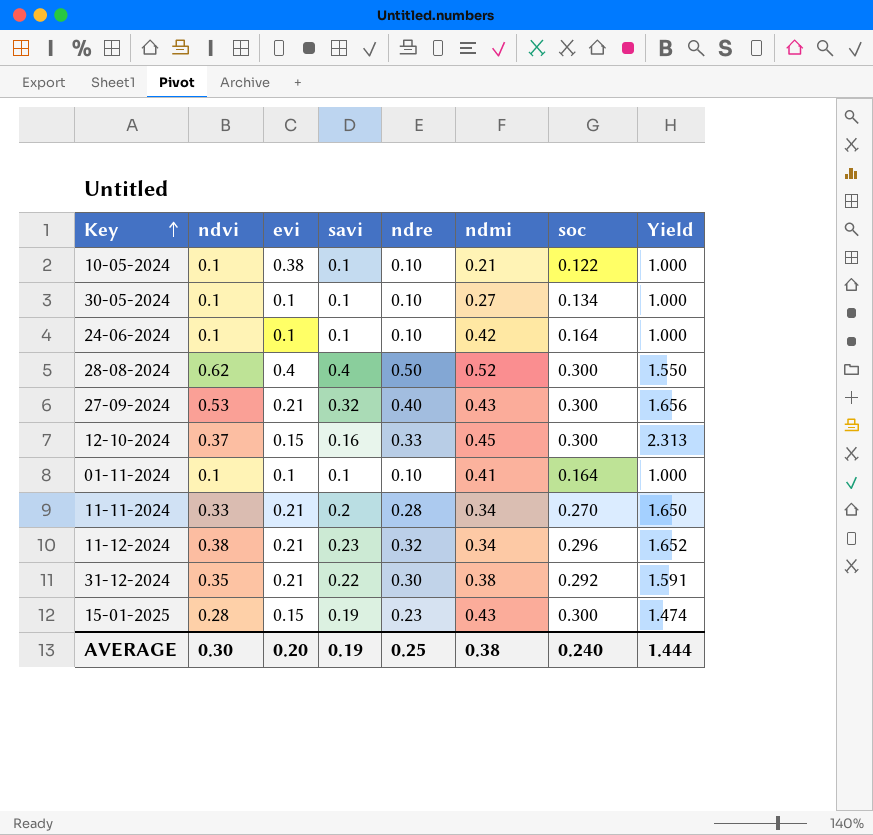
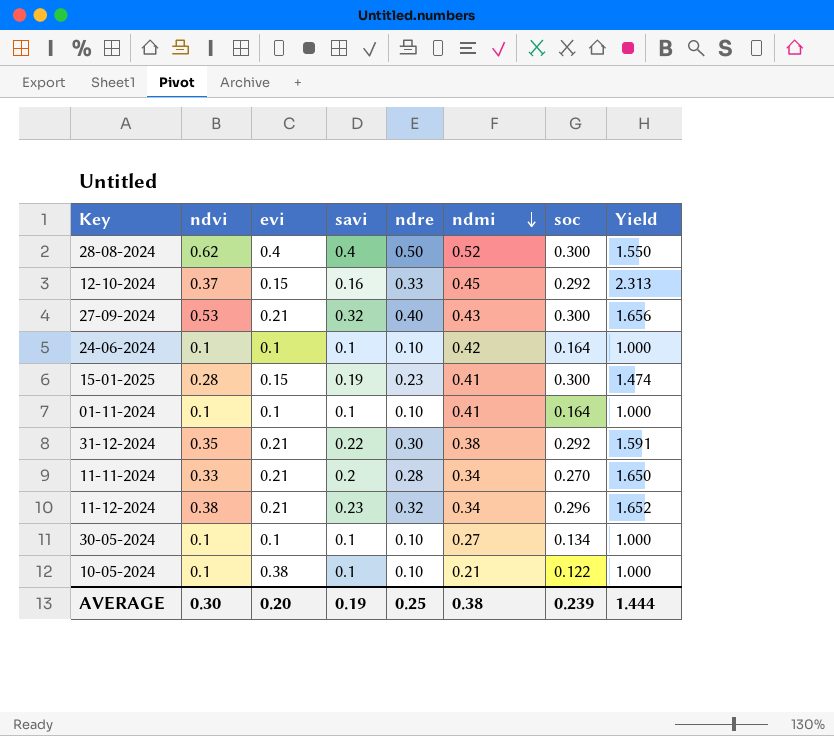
row order: Key ascending -> ndmi descending
12-10-2024 | soc: 0.300 -> 0.292
15-01-2025 | ndmi: 0.43 -> 0.41
AVERAGE | soc: 0.240 -> 0.239

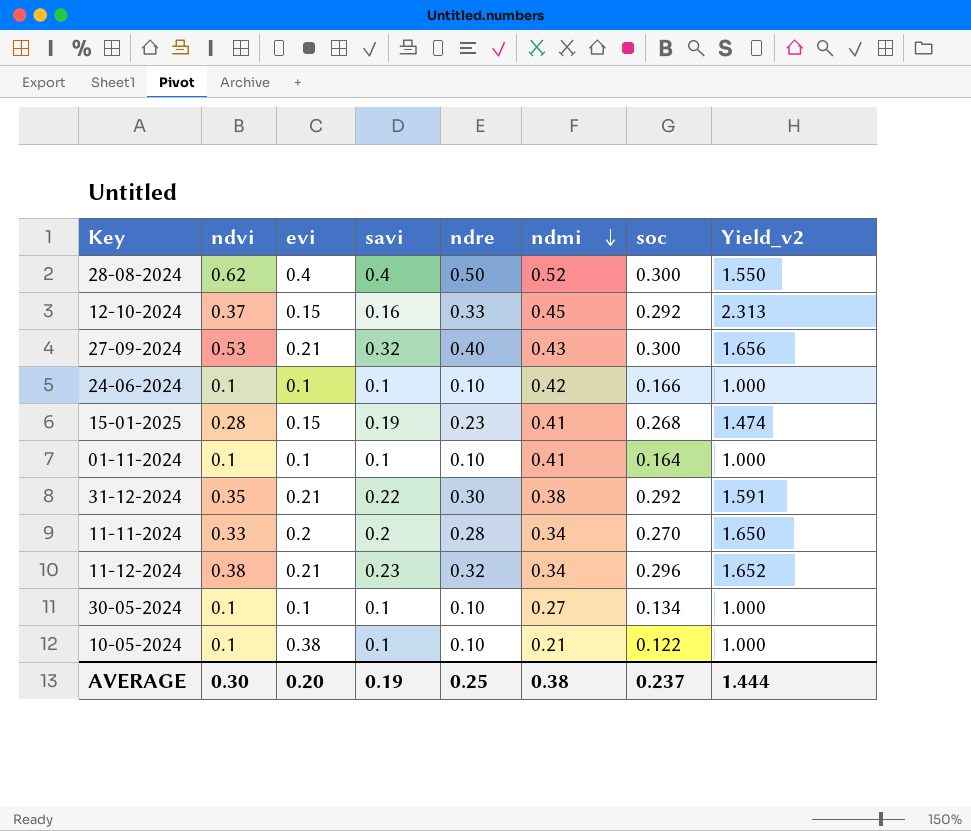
column name: Yield -> Yield_v2
24-06-2024 | soc: 0.164 -> 0.166
15-01-2025 | soc: 0.300 -> 0.268
11-11-2024 | evi: 0.21 -> 0.2
AVERAGE | soc: 0.239 -> 0.237

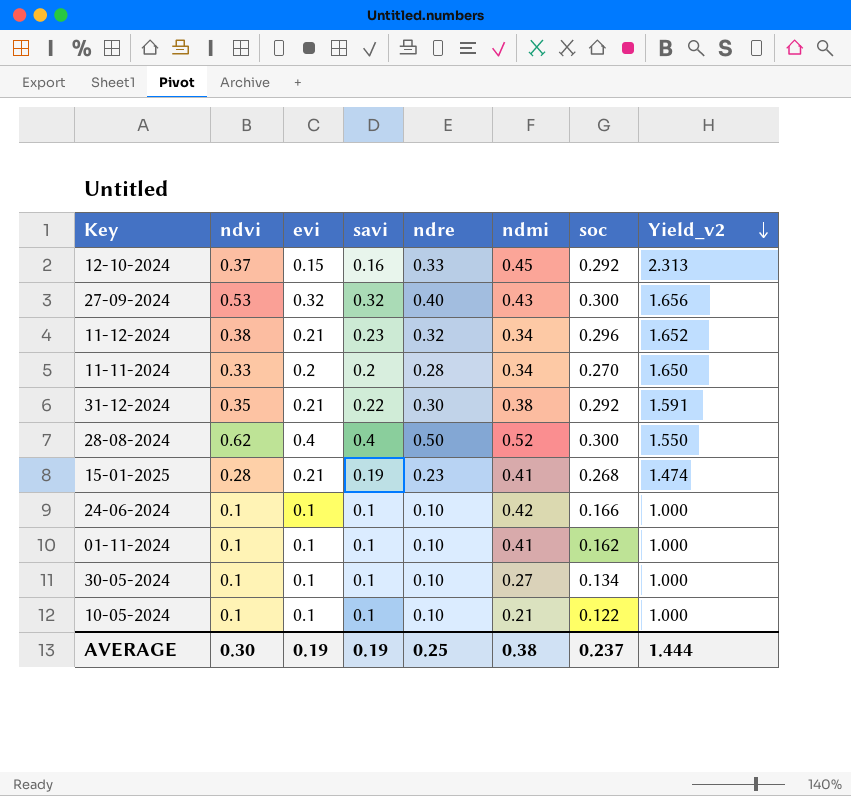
row order: ndmi descending -> Yield_v2 descending
27-09-2024 | evi: 0.21 -> 0.32
15-01-2025 | evi: 0.15 -> 0.21
01-11-2024 | soc: 0.164 -> 0.162
10-05-2024 | evi: 0.38 -> 0.1
AVERAGE | evi: 0.20 -> 0.19

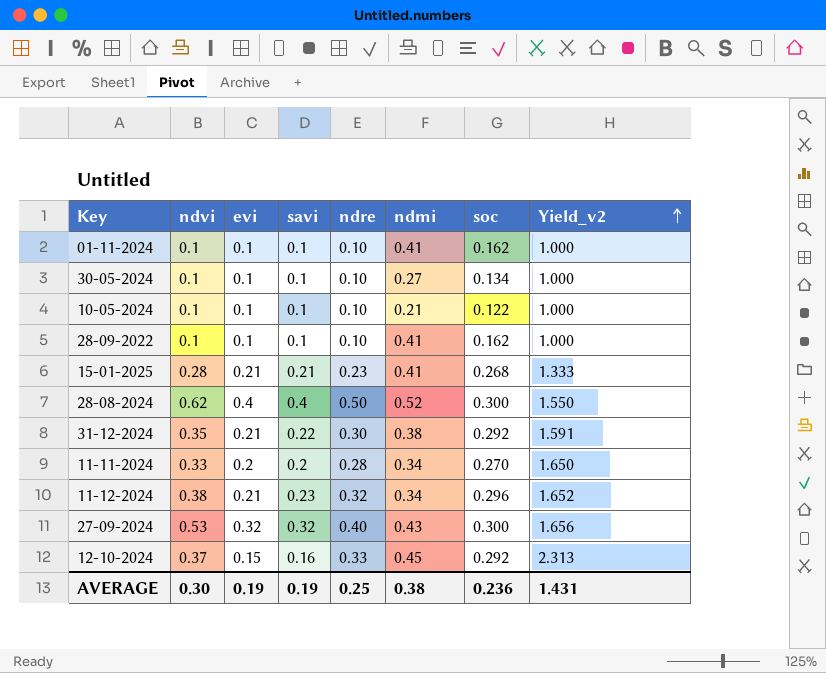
row order: Yield_v2 descending -> Yield_v2 ascending
row 24-06-2024: 0.1 | 0.1 | 0.1 | 0.10 | 0.42 | 0.166 | 1.000 -> none
row 28-09-2022: none -> 0.1 | 0.1 | 0.1 | 0.10 | 0.41 | 0.162 | 1.000
15-01-2025 | savi: 0.19 -> 0.21
15-01-2025 | Yield_v2: 1.474 -> 1.333
AVERAGE | soc: 0.237 -> 0.236
AVERAGE | Yield_v2: 1.444 -> 1.431

